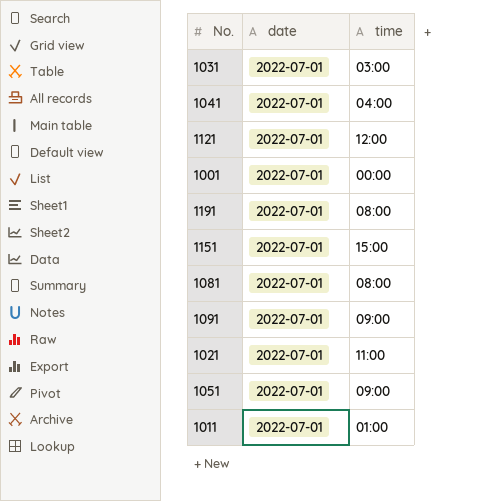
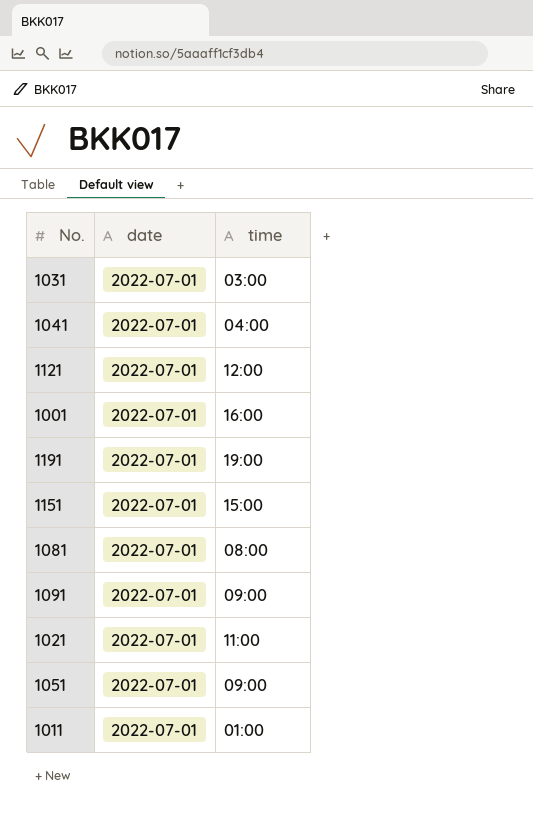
1001 | time: 00:00 -> 16:00
1191 | time: 08:00 -> 19:00

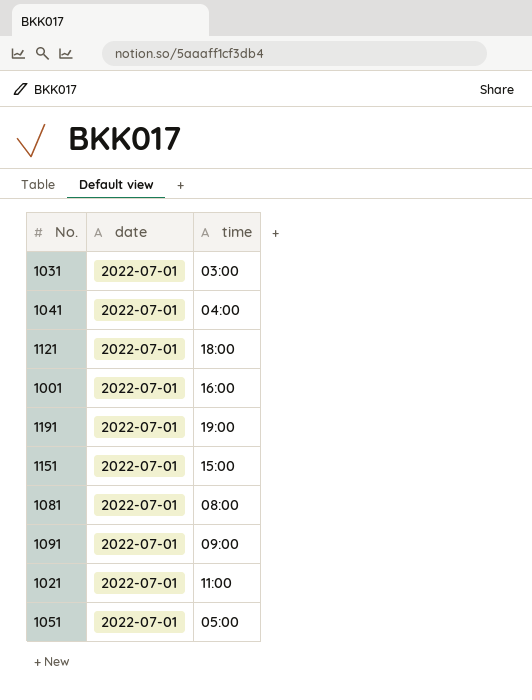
row 1011: 2022-07-01 | 01:00 -> none
1121 | time: 12:00 -> 18:00
1051 | time: 09:00 -> 05:00

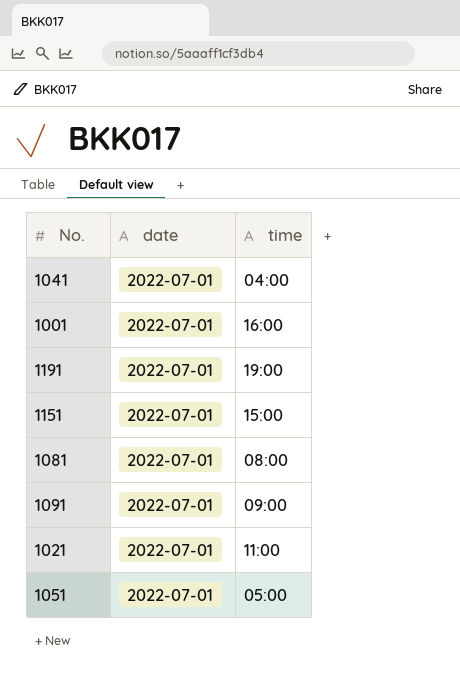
row 1031: 2022-07-01 | 03:00 -> none
row 1121: 2022-07-01 | 18:00 -> none

